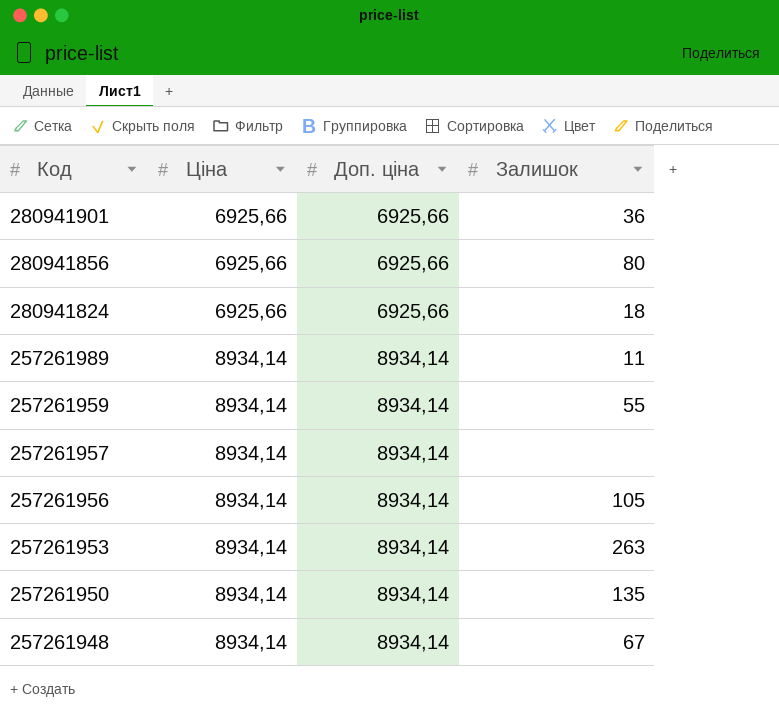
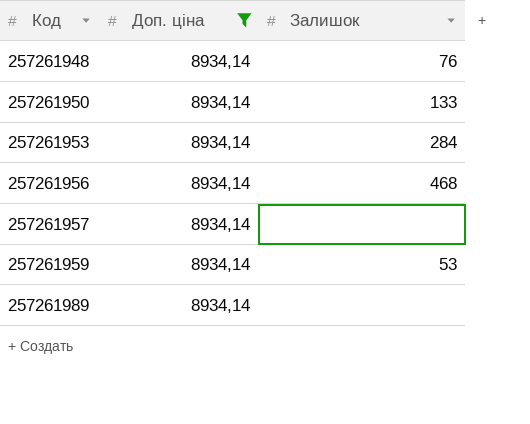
filter: none -> Доп. ціна = 8934,14
row order: Код descending -> Код ascending
column Ціна | position: 2 -> none
257261948 | Залишок: 67 -> 76
257261950 | Залишок: 135 -> 133
257261953 | Залишок: 263 -> 284
257261956 | Залишок: 105 -> 468
257261959 | Залишок: 55 -> 53
257261989 | Залишок: 11 -> none

